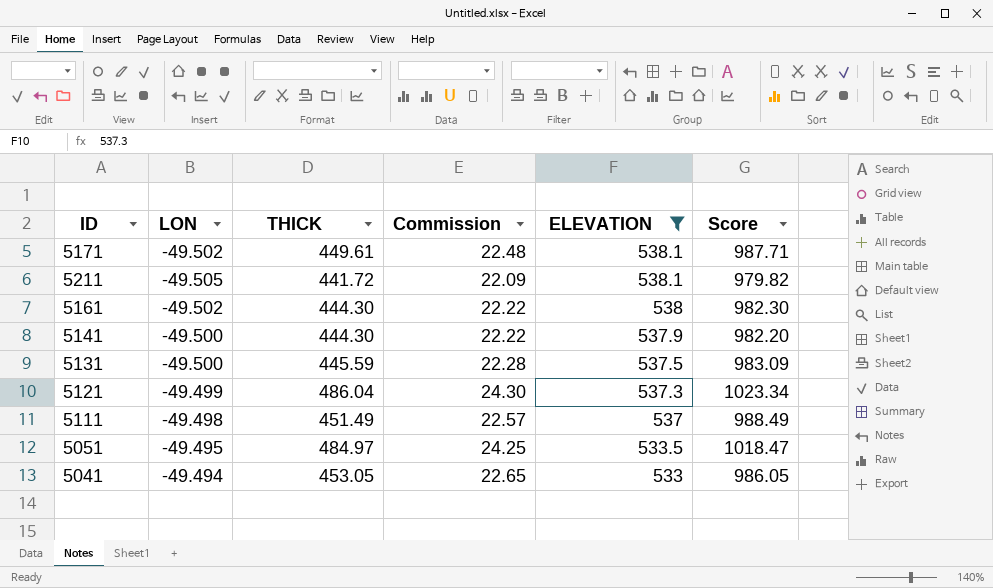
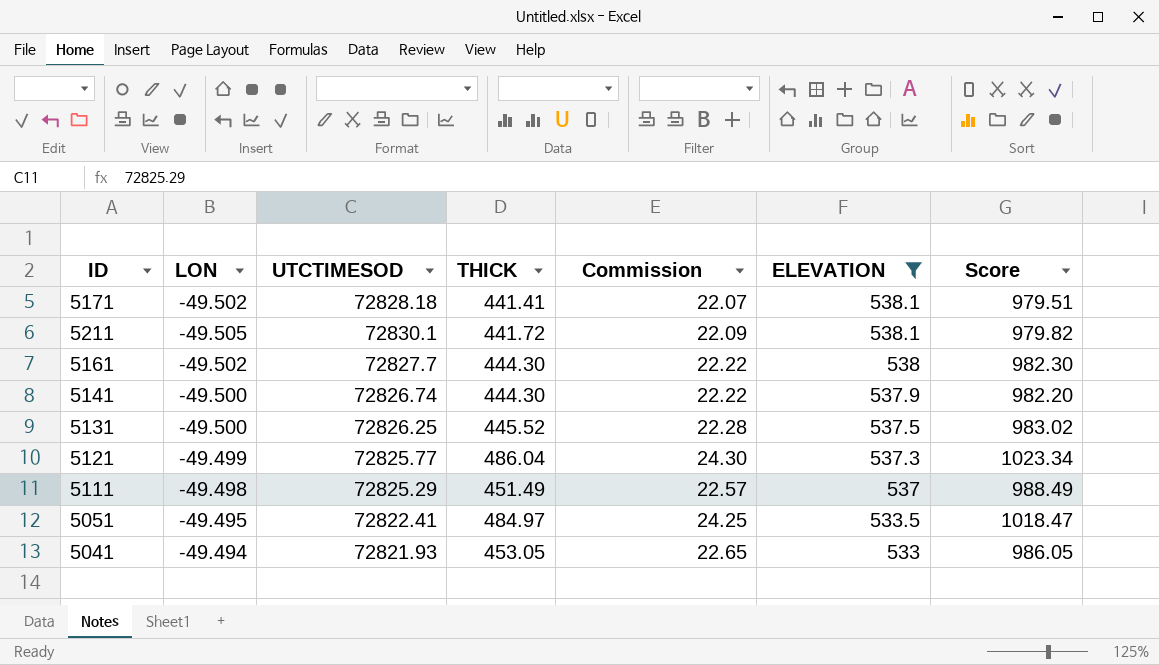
column UTCTIMESOD | position: none -> 3
5171 | THICK: 449.61 -> 441.41
5171 | Commission: 22.48 -> 22.07
5171 | Score: 987.71 -> 979.51
5131 | THICK: 445.59 -> 445.52
5131 | Score: 983.09 -> 983.02

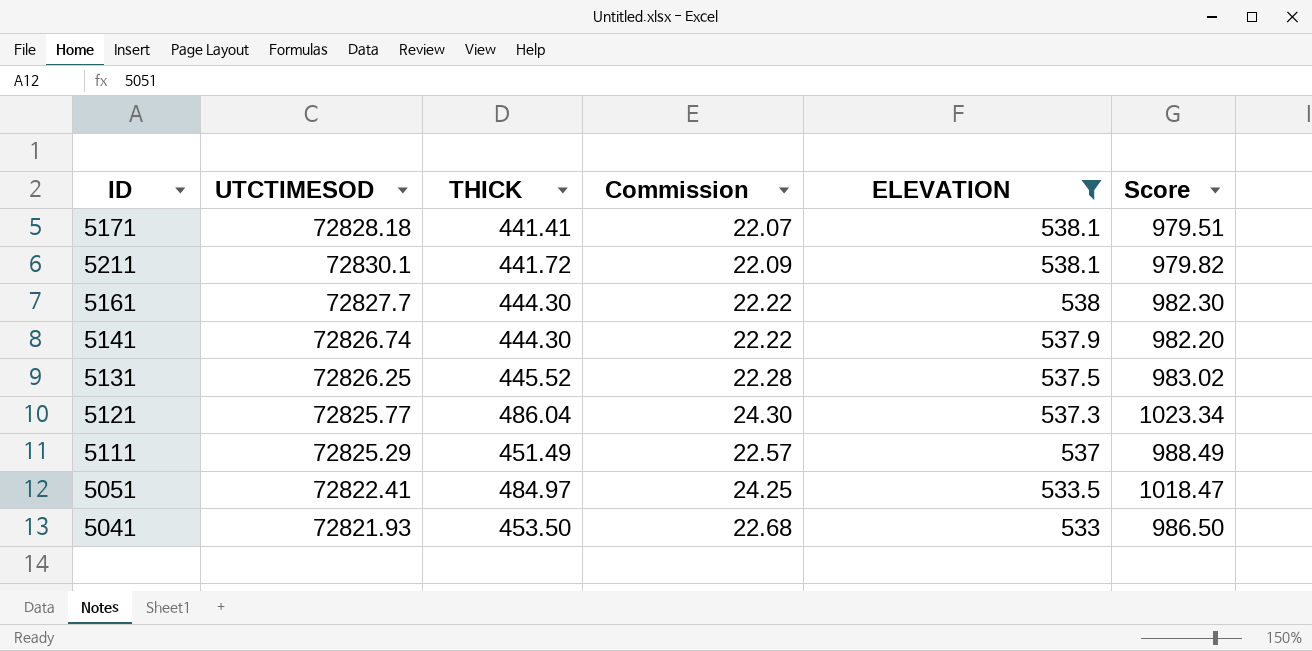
column LON | position: 2 -> none
5041 | THICK: 453.05 -> 453.50
5041 | Commission: 22.65 -> 22.68
5041 | Score: 986.05 -> 986.50

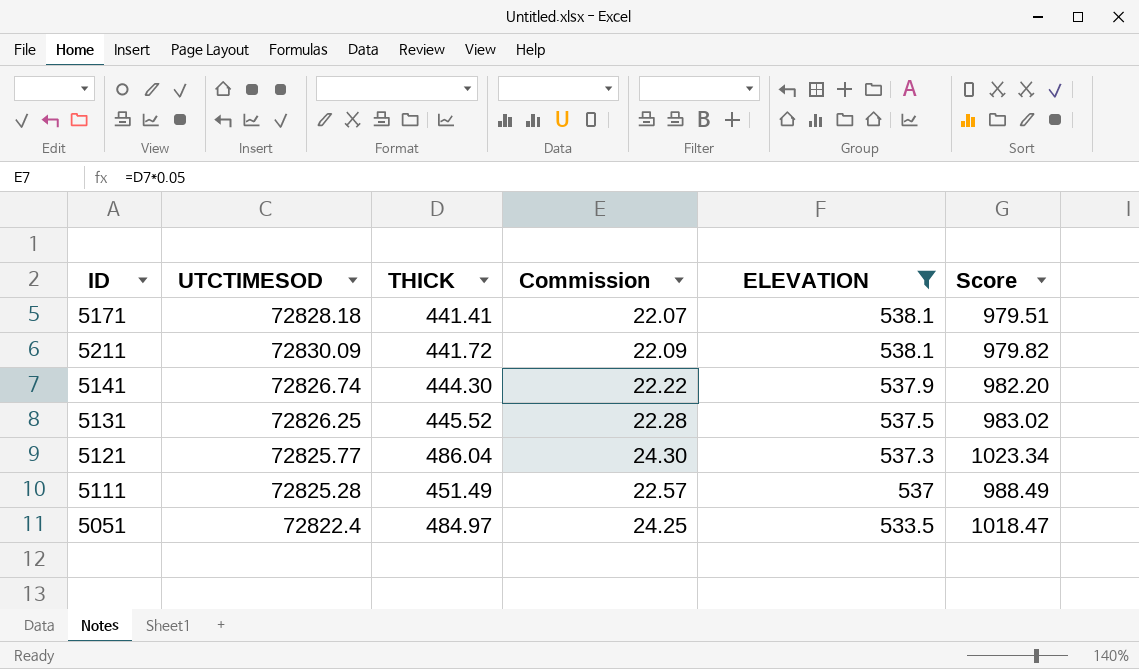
row 5161: 72827.7 | 444.30 | 22.22 | 538 | 982.30 -> none
row 5041: 72821.93 | 453.50 | 22.68 | 533 | 986.50 -> none
5211 | UTCTIMESOD: 72830.1 -> 72830.09
5111 | UTCTIMESOD: 72825.29 -> 72825.28
5051 | UTCTIMESOD: 72822.41 -> 72822.4

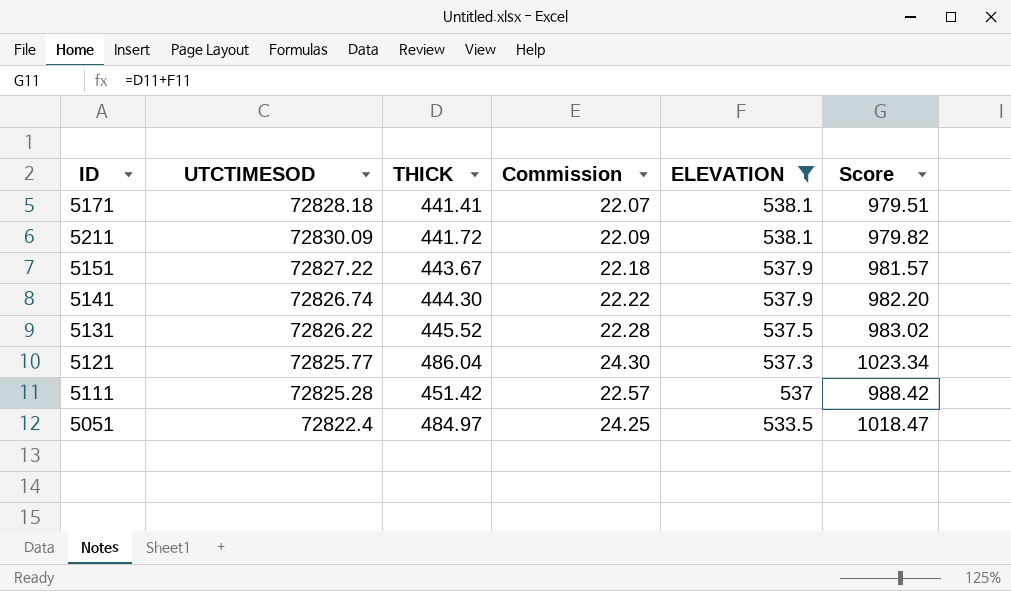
row 5151: none -> 72827.22 | 443.67 | 22.18 | 537.9 | 981.57
5131 | UTCTIMESOD: 72826.25 -> 72826.22
5111 | THICK: 451.49 -> 451.42
5111 | Score: 988.49 -> 988.42

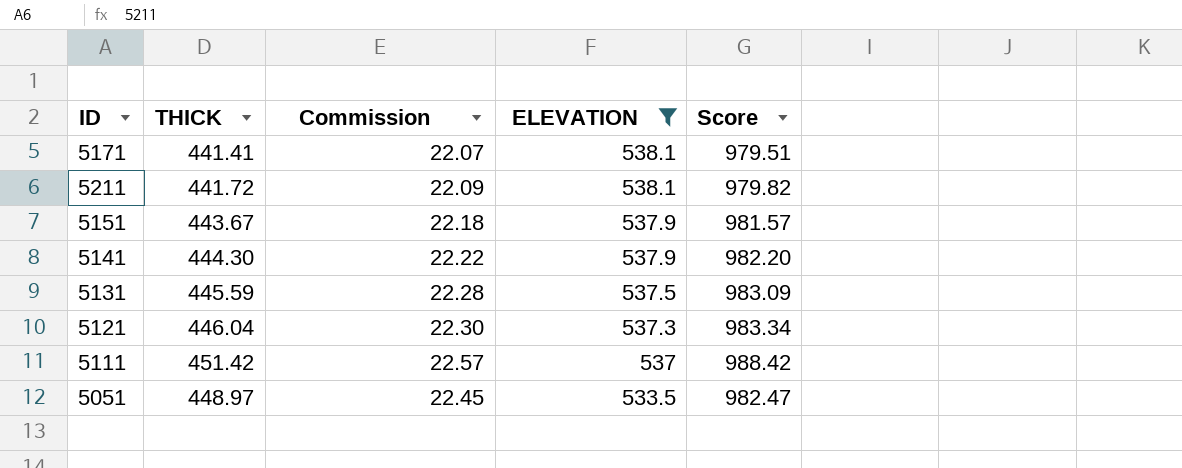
column UTCTIMESOD | position: 2 -> none
5131 | THICK: 445.52 -> 445.59
5131 | Score: 983.02 -> 983.09
5121 | THICK: 486.04 -> 446.04
5121 | Commission: 24.30 -> 22.30
5121 | Score: 1023.34 -> 983.34
5051 | THICK: 484.97 -> 448.97
5051 | Commission: 24.25 -> 22.45
5051 | Score: 1018.47 -> 982.47

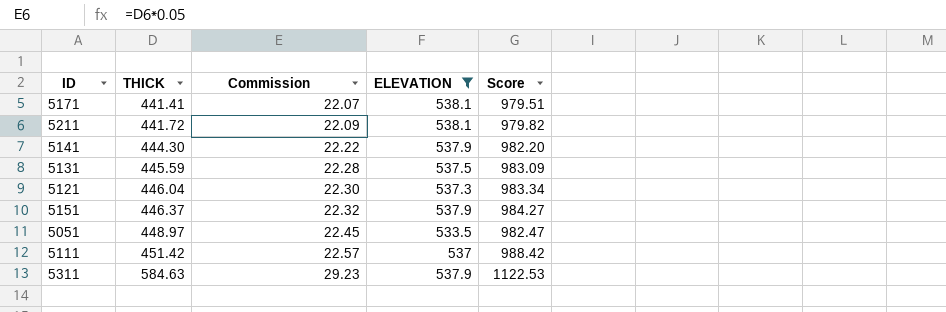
row order: ELEVATION descending -> THICK ascending
5151 | THICK: 443.67 -> 446.37
5151 | Commission: 22.18 -> 22.32
5151 | Score: 981.57 -> 984.27
row 5311: none -> 584.63 | 29.23 | 537.9 | 1122.53

